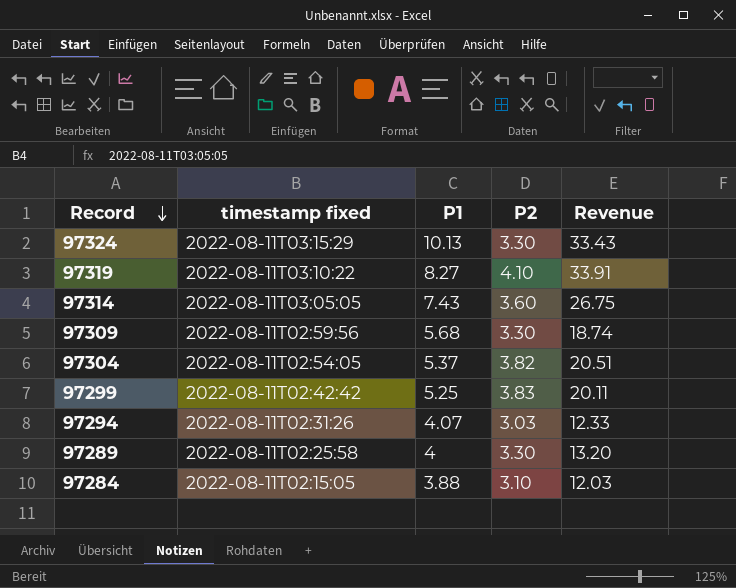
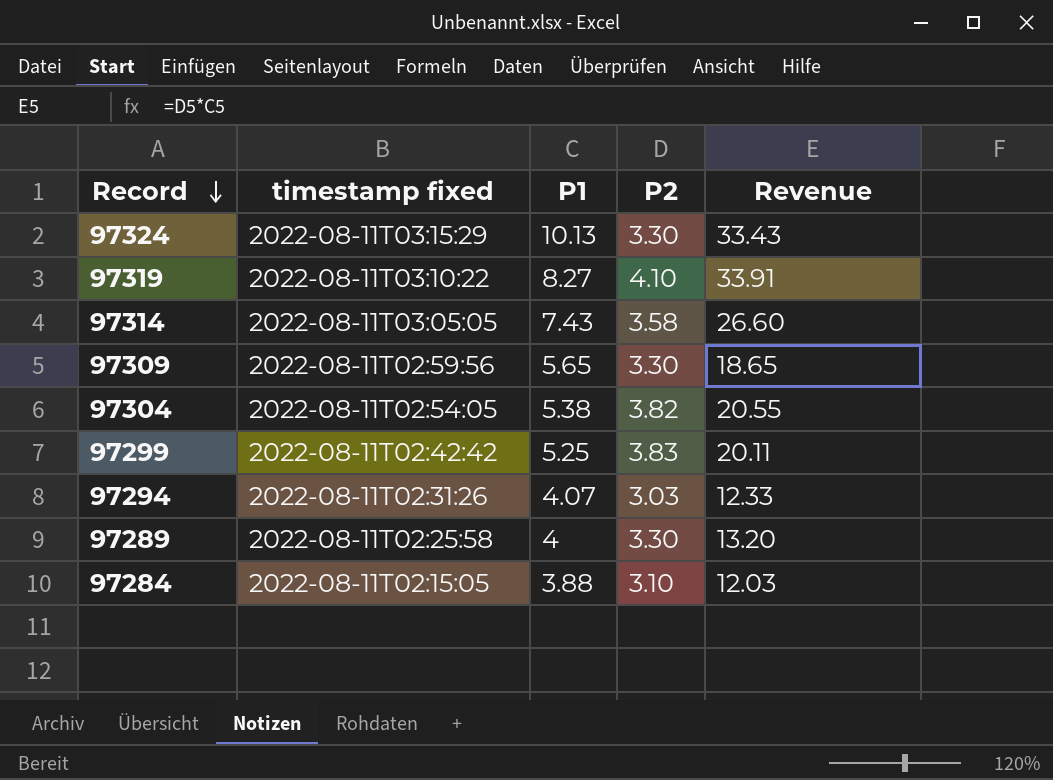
97314 | P2: 3.60 -> 3.58
97314 | Revenue: 26.75 -> 26.60
97309 | P1: 5.68 -> 5.65
97309 | Revenue: 18.74 -> 18.65
97304 | P1: 5.37 -> 5.38
97304 | Revenue: 20.51 -> 20.55

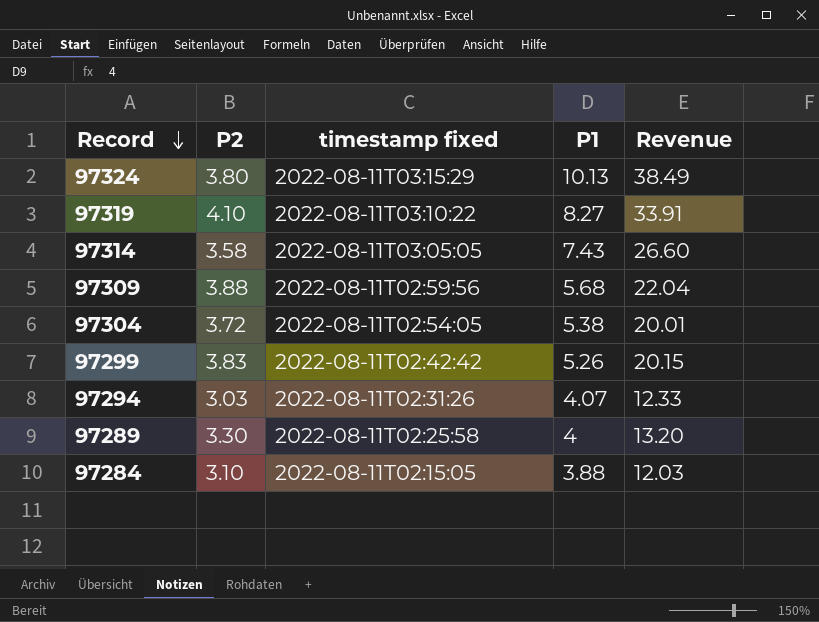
column P2 | position: 4 -> 2
97324 | P2: 3.30 -> 3.80
97324 | Revenue: 33.43 -> 38.49
97309 | P2: 3.30 -> 3.88
97309 | P1: 5.65 -> 5.68
97309 | Revenue: 18.65 -> 22.04
97304 | P2: 3.82 -> 3.72
97304 | Revenue: 20.55 -> 20.01
97299 | P1: 5.25 -> 5.26
97299 | Revenue: 20.11 -> 20.15

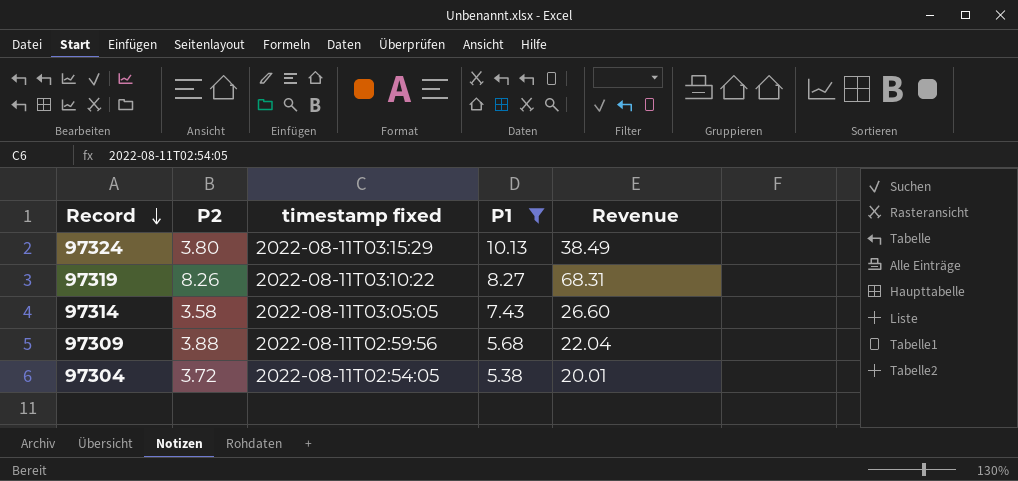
filter: none -> P1 >= 5.38
97319 | P2: 4.10 -> 8.26
97319 | Revenue: 33.91 -> 68.31

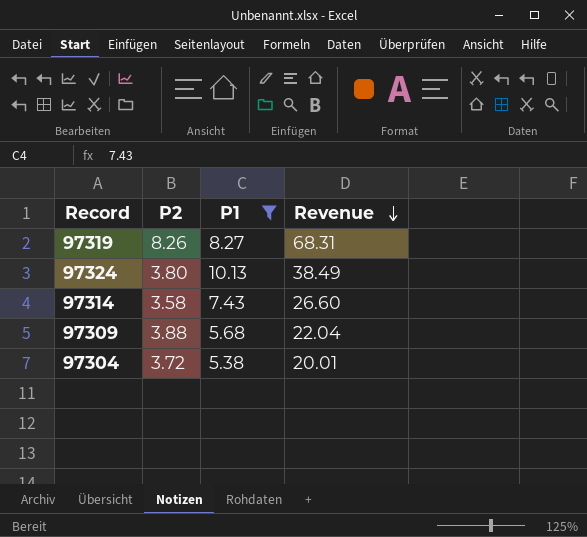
row order: Record descending -> Revenue descending
column timestamp fixed | position: 3 -> none

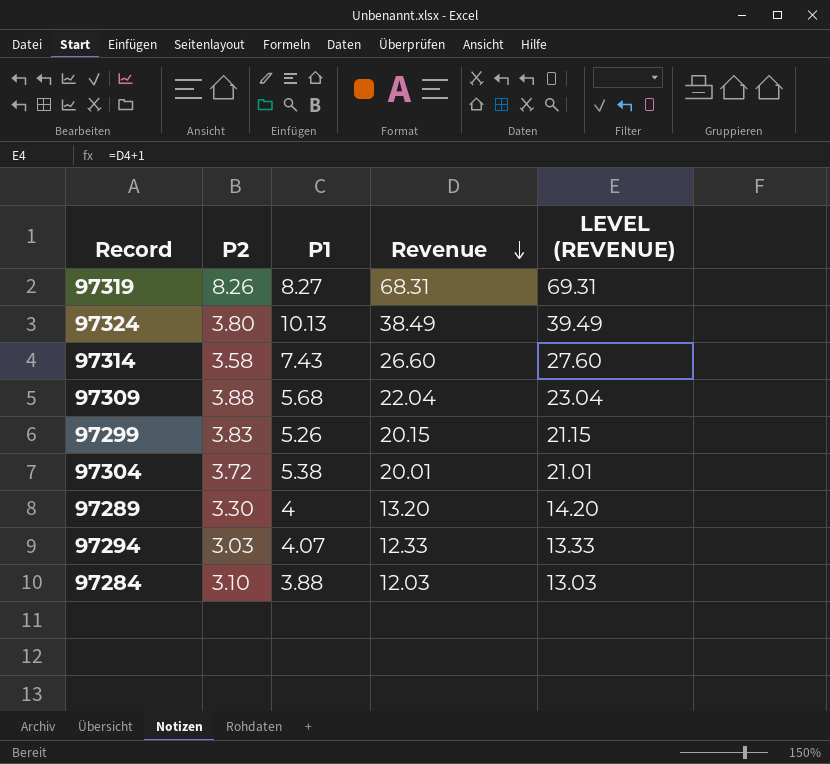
filter: P1 >= 5.38 -> none
column LEVEL (REVENUE) | formula: none -> [Revenue] + 1

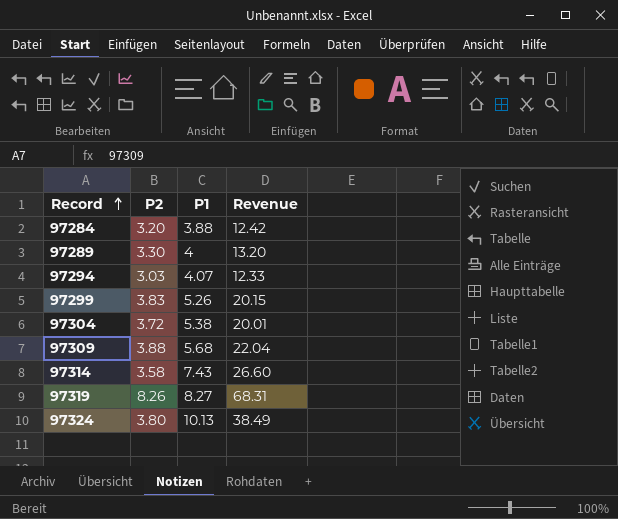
row order: Revenue descending -> Record ascending
column LEVEL (REVENUE) | formula: [Revenue] + 1 -> none
97284 | P2: 3.10 -> 3.20
97284 | Revenue: 12.03 -> 12.42

